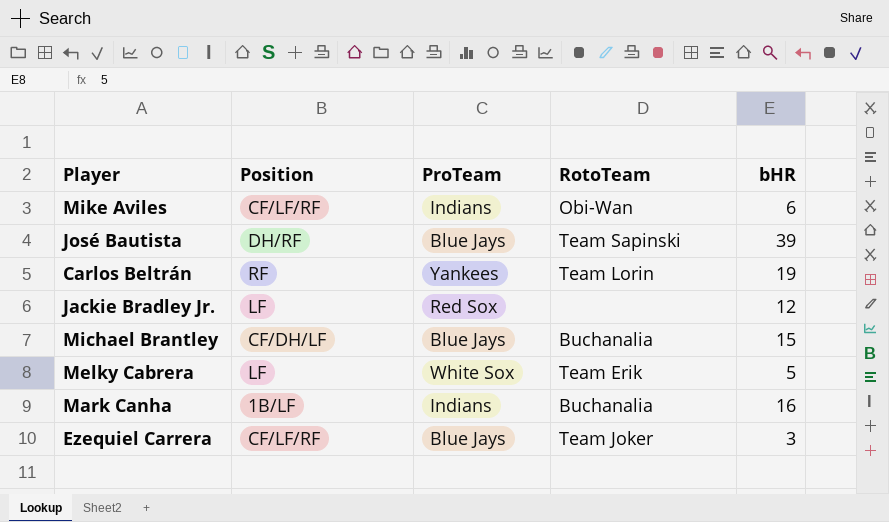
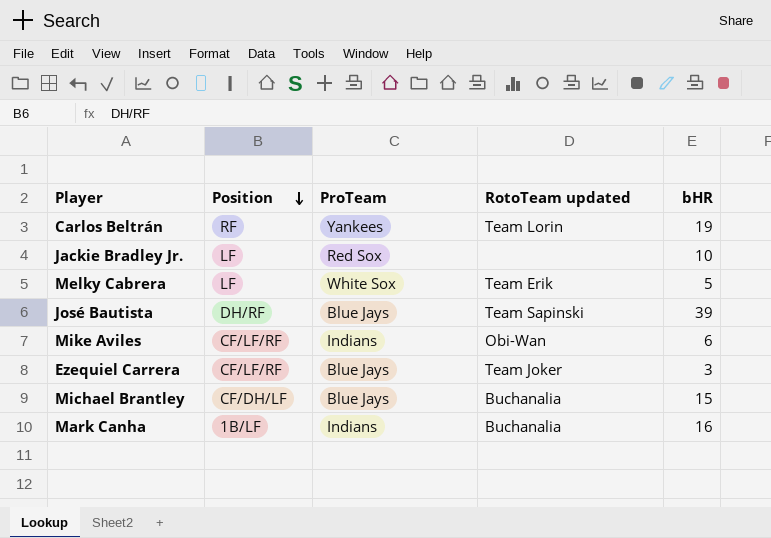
row order: none -> Position descending
column name: RotoTeam -> RotoTeam updated
Jackie Bradley Jr. | bHR: 12 -> 10

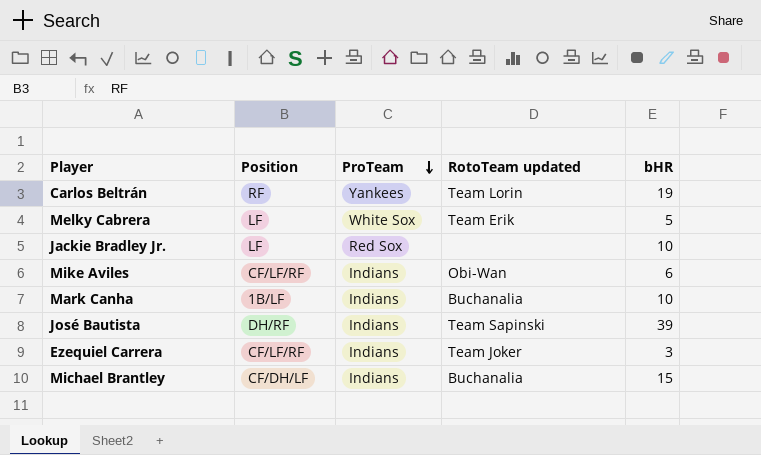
row order: Position descending -> ProTeam descending
Mark Canha | bHR: 16 -> 10
José Bautista | ProTeam: Blue Jays -> Indians
Ezequiel Carrera | ProTeam: Blue Jays -> Indians
Michael Brantley | ProTeam: Blue Jays -> Indians

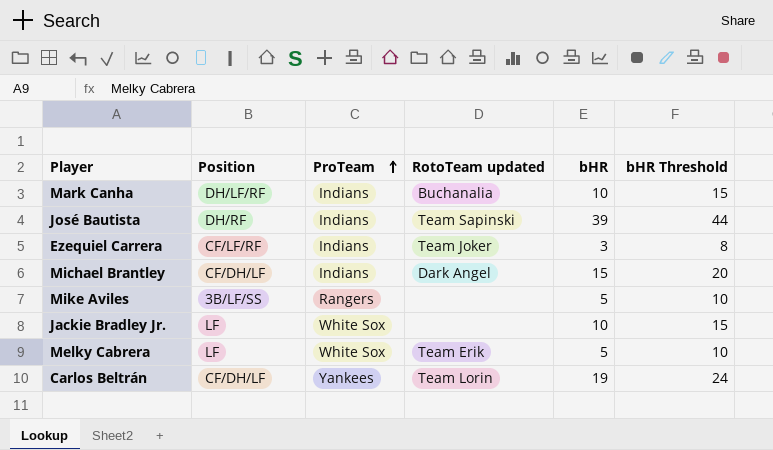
row order: ProTeam descending -> ProTeam ascending
column bHR Threshold | formula: none -> [bHR] + 5
Mark Canha | Position: 1B/LF -> DH/LF/RF
Michael Brantley | RotoTeam updated: Buchanalia -> Dark Angel
Mike Aviles | Position: CF/LF/RF -> 3B/LF/SS
Mike Aviles | ProTeam: Indians -> Rangers
Mike Aviles | RotoTeam updated: Obi-Wan -> none
Mike Aviles | bHR: 6 -> 5
Jackie Bradley Jr. | ProTeam: Red Sox -> White Sox
Carlos Beltrán | Position: RF -> CF/DH/LF

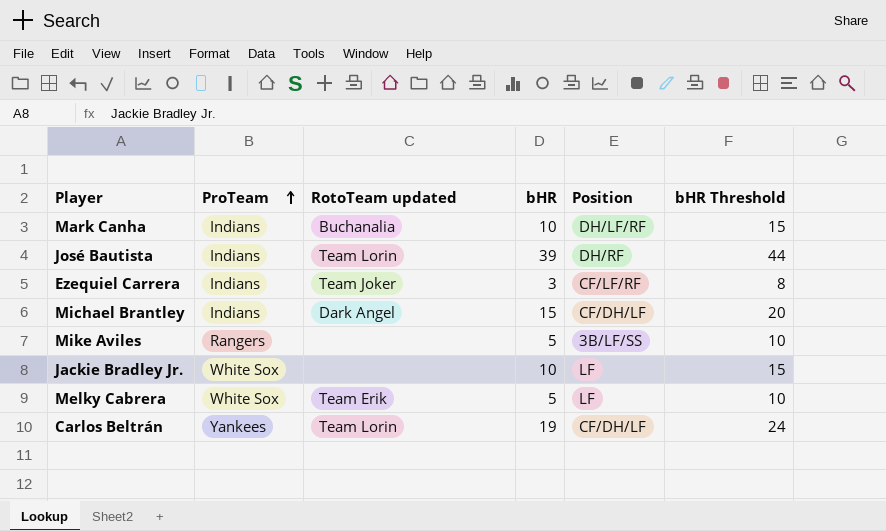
column Position | position: 2 -> 5
José Bautista | RotoTeam updated: Team Sapinski -> Team Lorin

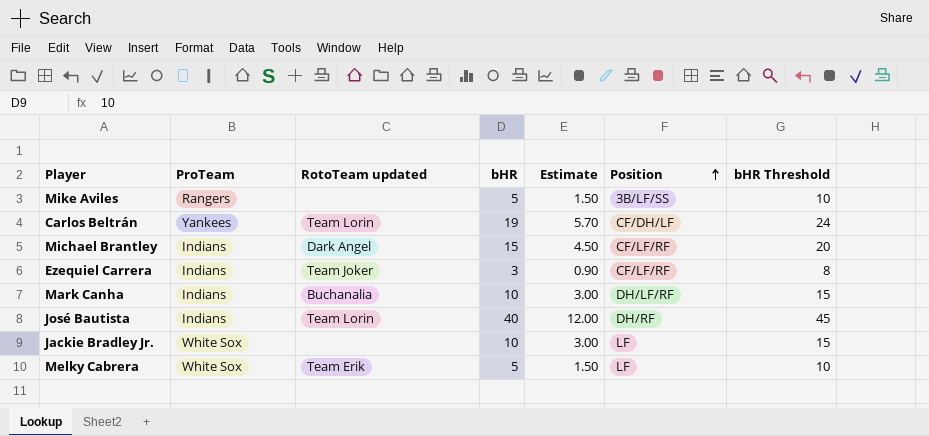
row order: ProTeam ascending -> Position ascending
column Estimate | formula: none -> [bHR] * 0.3
Michael Brantley | Position: CF/DH/LF -> CF/LF/RF
José Bautista | bHR: 39 -> 40
José Bautista | bHR Threshold: 44 -> 45

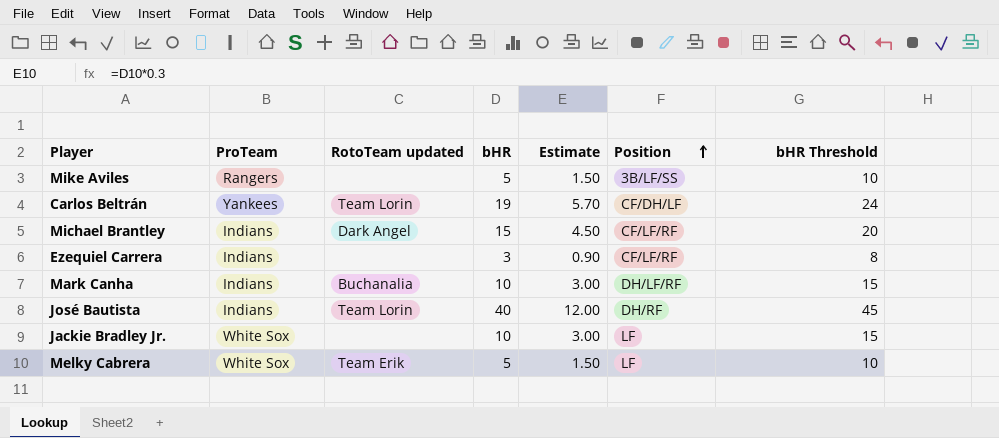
Ezequiel Carrera | RotoTeam updated: Team Joker -> none

